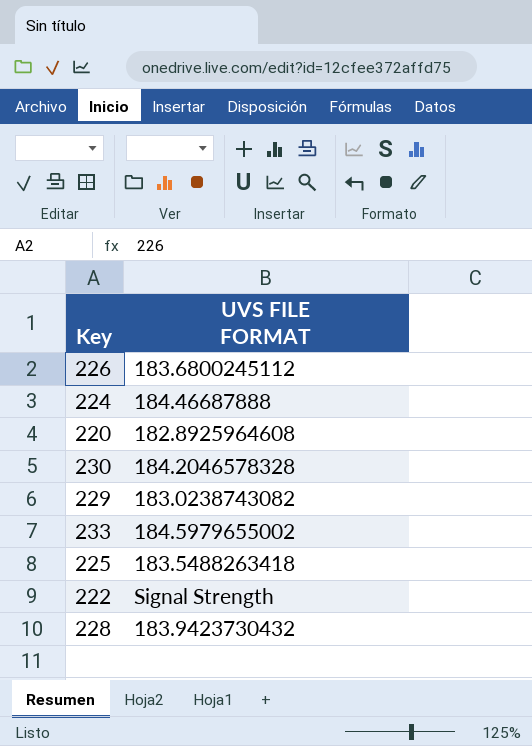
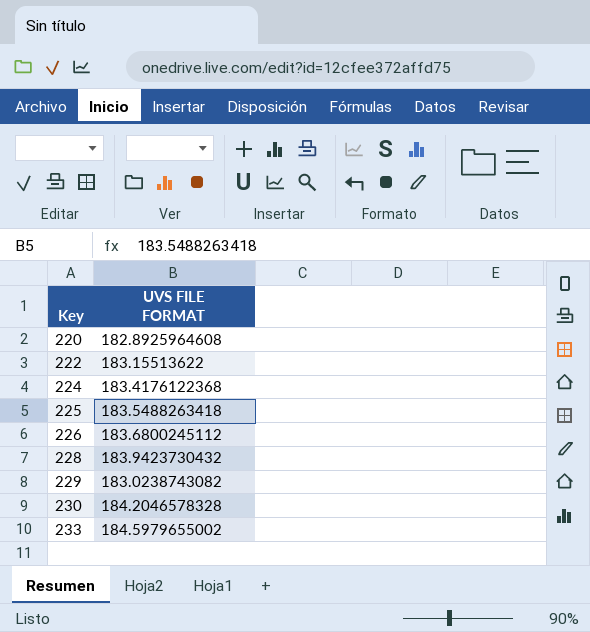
row order: none -> Key ascending
222 | UVS FILE FORMAT: Signal Strength -> 183.15513622
224 | UVS FILE FORMAT: 184.46687888 -> 183.4176122368

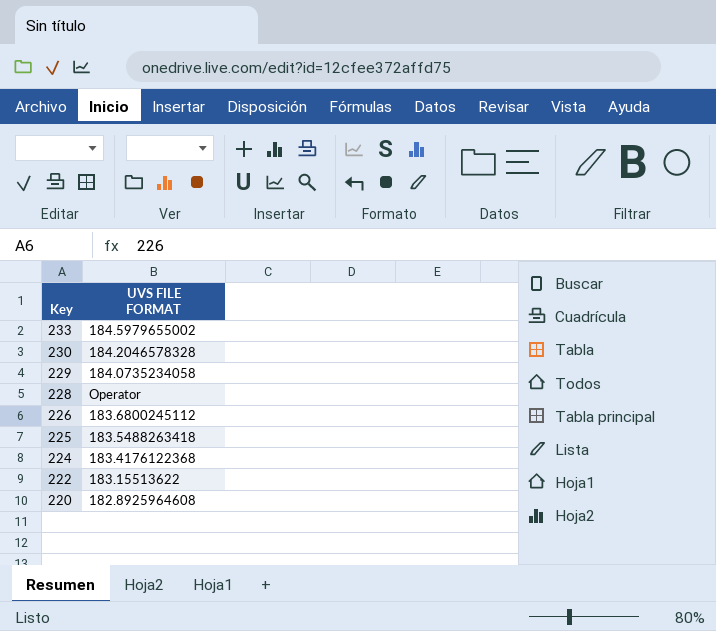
row order: Key ascending -> Key descending
229 | UVS FILE FORMAT: 183.0238743082 -> 184.0735234058
228 | UVS FILE FORMAT: 183.9423730432 -> Operator

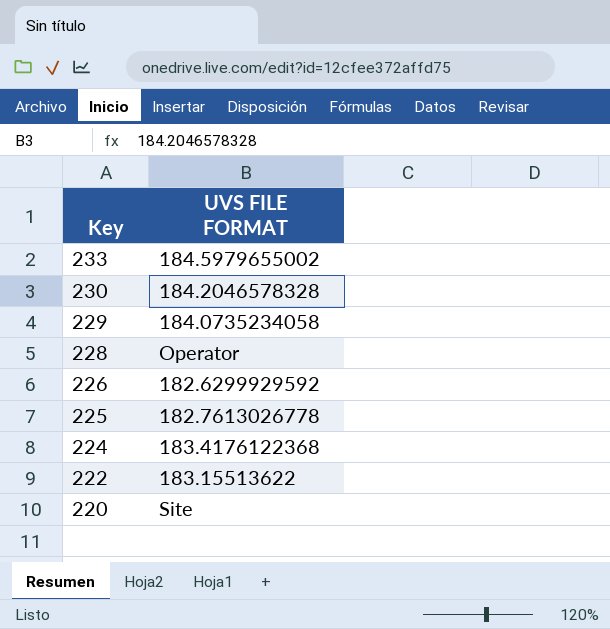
226 | UVS FILE FORMAT: 183.6800245112 -> 182.6299929592
225 | UVS FILE FORMAT: 183.5488263418 -> 182.7613026778
220 | UVS FILE FORMAT: 182.8925964608 -> Site

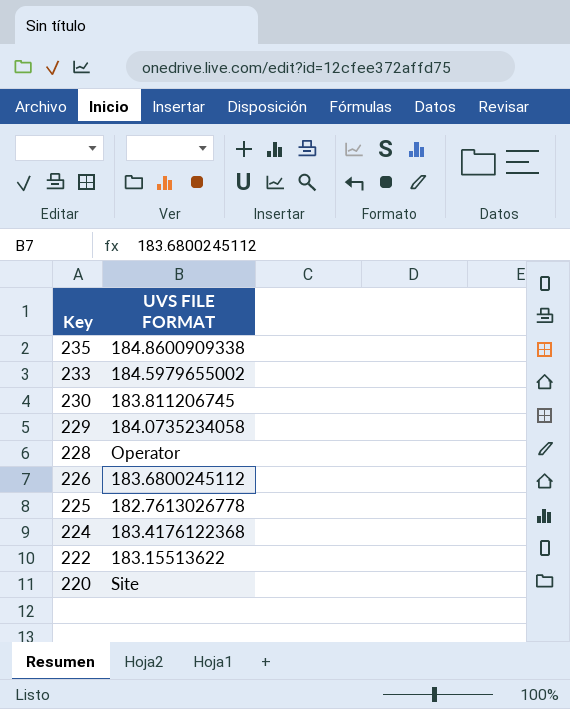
row 235: none -> 184.8600909338
230 | UVS FILE FORMAT: 184.2046578328 -> 183.811206745
226 | UVS FILE FORMAT: 182.6299929592 -> 183.6800245112

